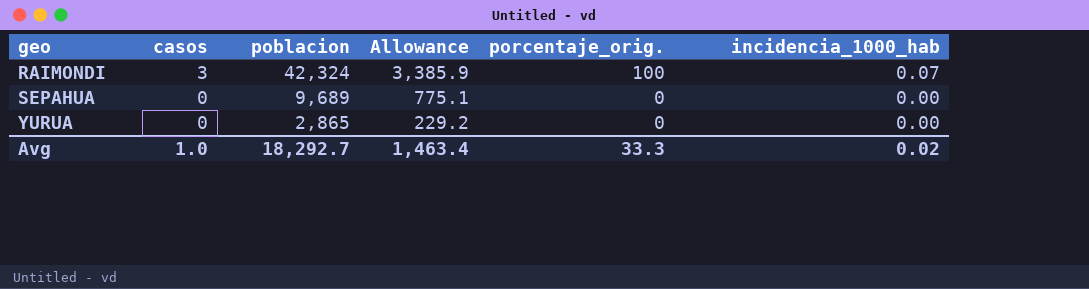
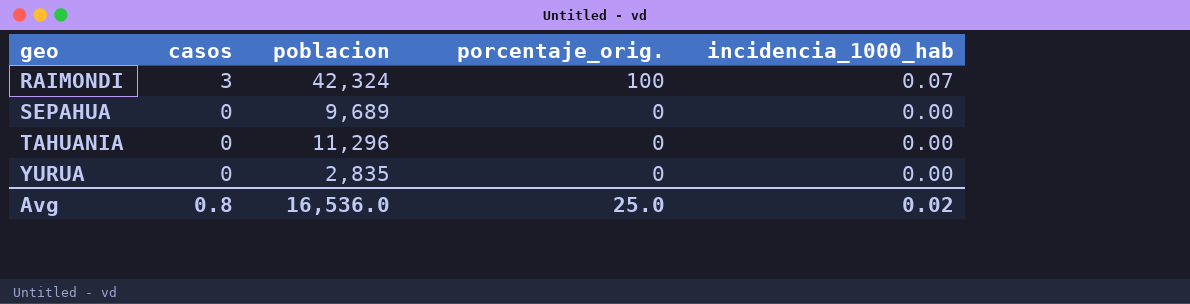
column Allowance | formula: [poblacion] * 0.08 -> none
row TAHUANIA: none -> 0 | 11,296 | 0 | 0.00
YURUA | poblacion: 2,865 -> 2,835
Avg | casos: 1.0 -> 0.8
Avg | poblacion: 18,292.7 -> 16,536.0
Avg | porcentaje_orig.: 33.3 -> 25.0

